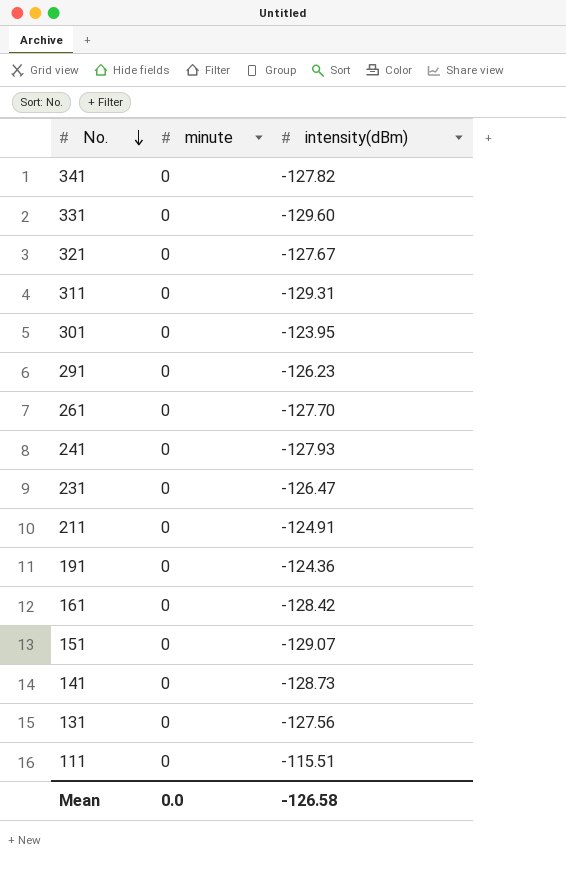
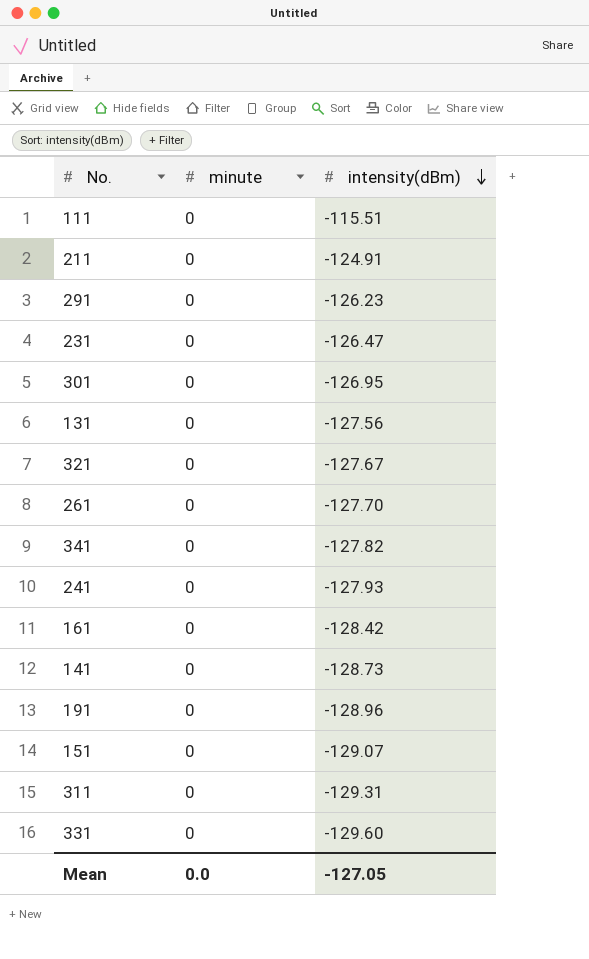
row order: No. descending -> intensity(dBm) descending
301 | intensity(dBm): -123.95 -> -126.95
191 | intensity(dBm): -124.36 -> -128.96
Mean | intensity(dBm): -126.58 -> -127.05

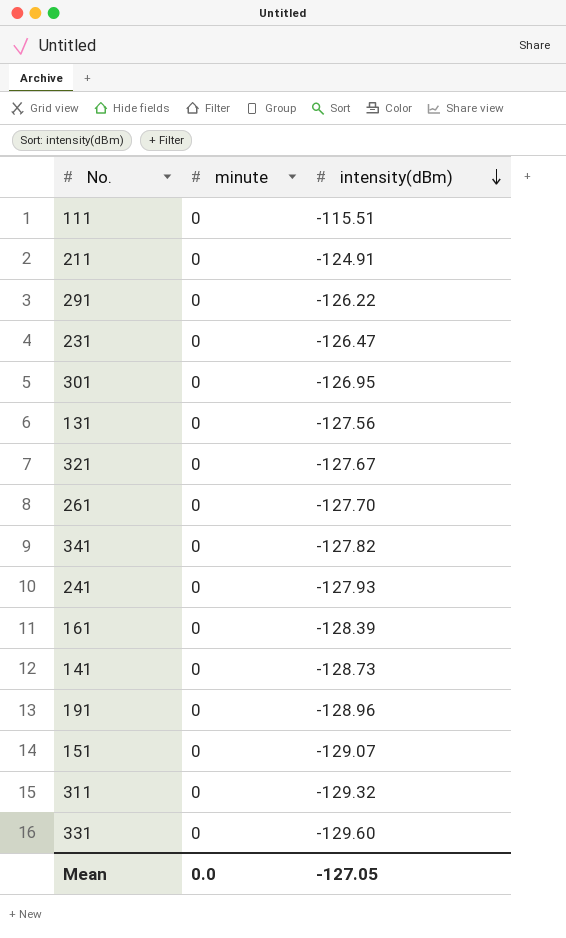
291 | intensity(dBm): -126.23 -> -126.22
161 | intensity(dBm): -128.42 -> -128.39
311 | intensity(dBm): -129.31 -> -129.32

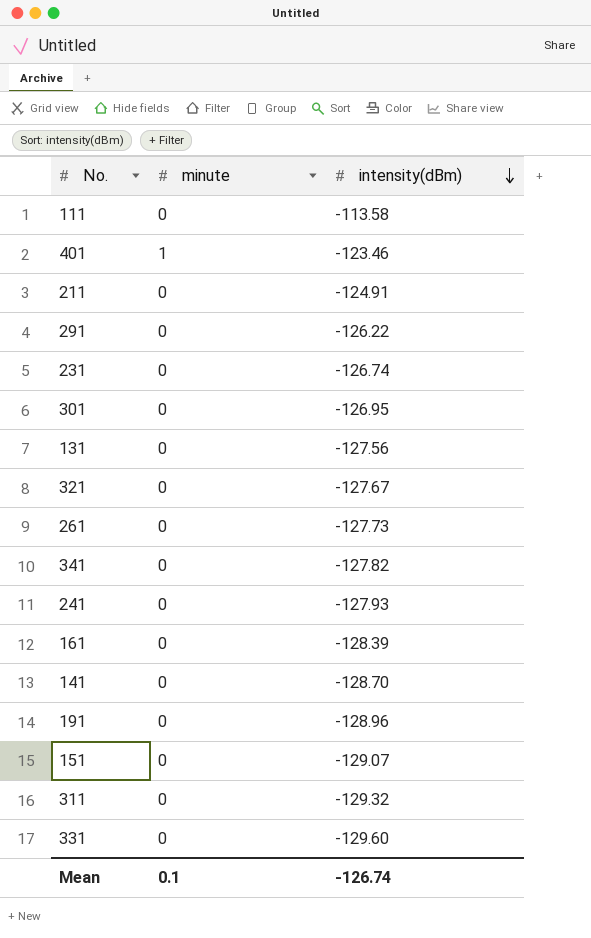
111 | intensity(dBm): -115.51 -> -113.58
row 401: none -> 1 | -123.46
231 | intensity(dBm): -126.47 -> -126.74
261 | intensity(dBm): -127.70 -> -127.73
141 | intensity(dBm): -128.73 -> -128.70
Mean | minute: 0.0 -> 0.1
Mean | intensity(dBm): -127.05 -> -126.74

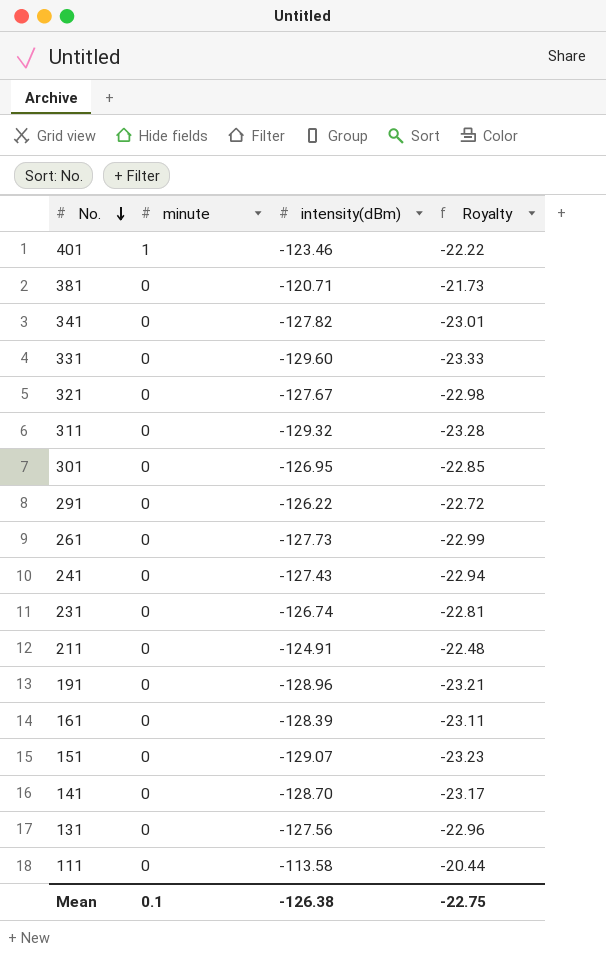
row order: intensity(dBm) descending -> No. descending
column Royalty | formula: none -> [intensity(dBm)] * 0.18
row 381: none -> 0 | -120.71 | -21.73
241 | intensity(dBm): -127.93 -> -127.43
Mean | intensity(dBm): -126.74 -> -126.38

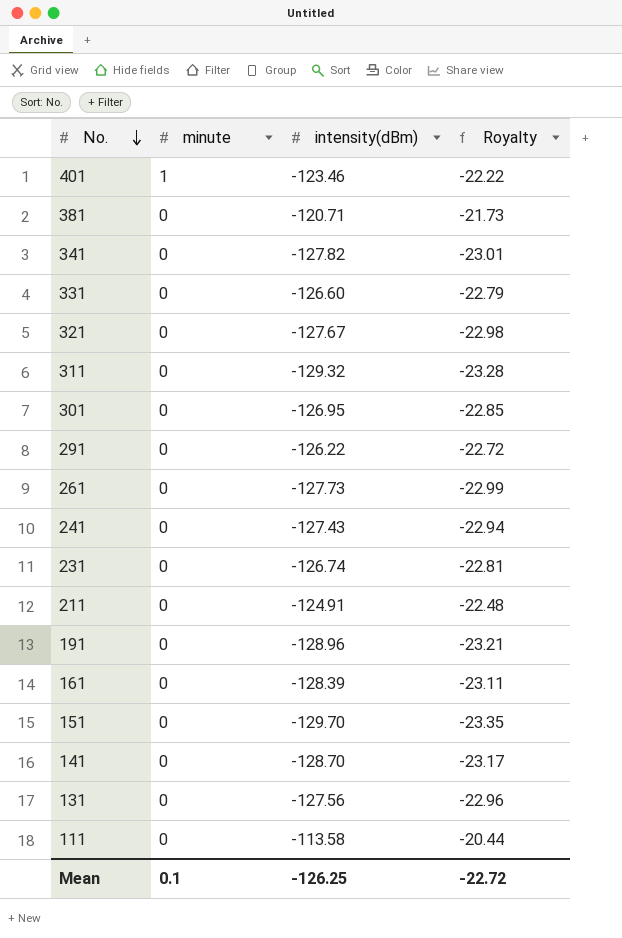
331 | intensity(dBm): -129.60 -> -126.60
331 | Royalty: -23.33 -> -22.79
151 | intensity(dBm): -129.07 -> -129.70
151 | Royalty: -23.23 -> -23.35
Mean | intensity(dBm): -126.38 -> -126.25
Mean | Royalty: -22.75 -> -22.72

